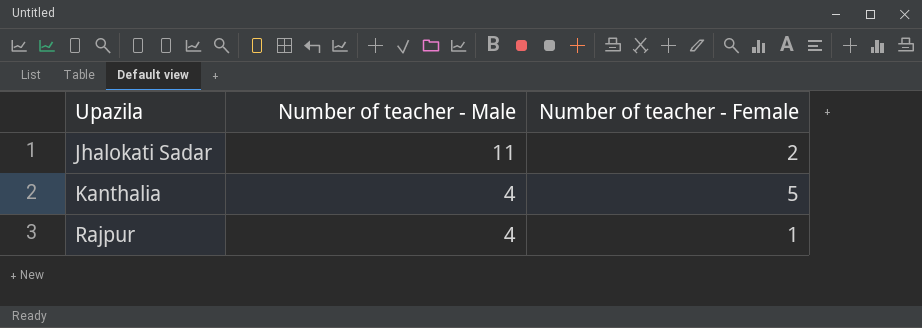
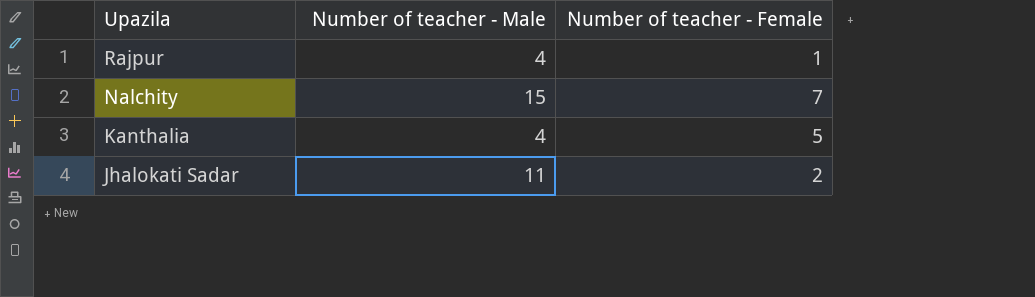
row order: Upazila ascending -> Upazila descending
row Nalchity: none -> 15 | 7

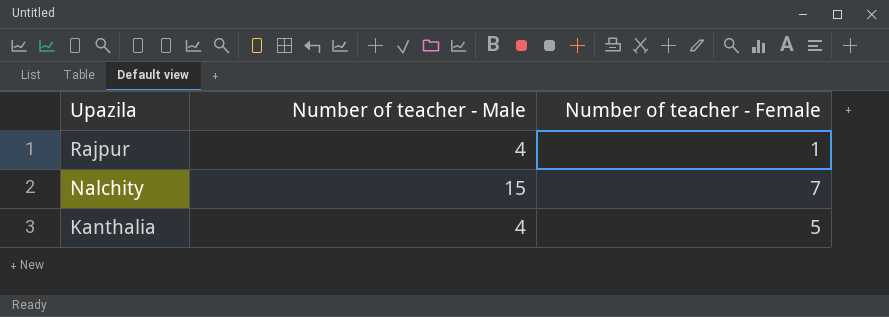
row Jhalokati Sadar: 11 | 2 -> none

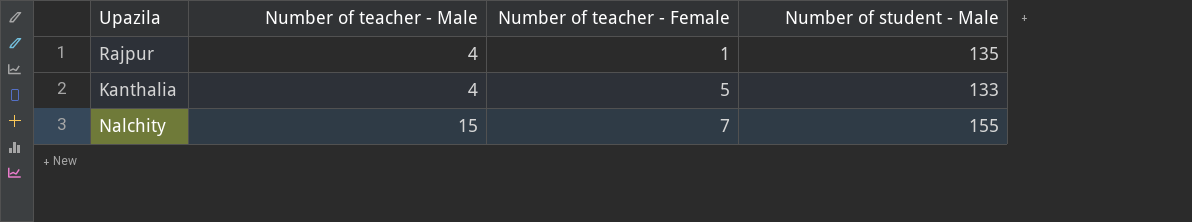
row order: Upazila descending -> Number of teacher - Male ascending
column Number of student - Male | position: none -> 4

